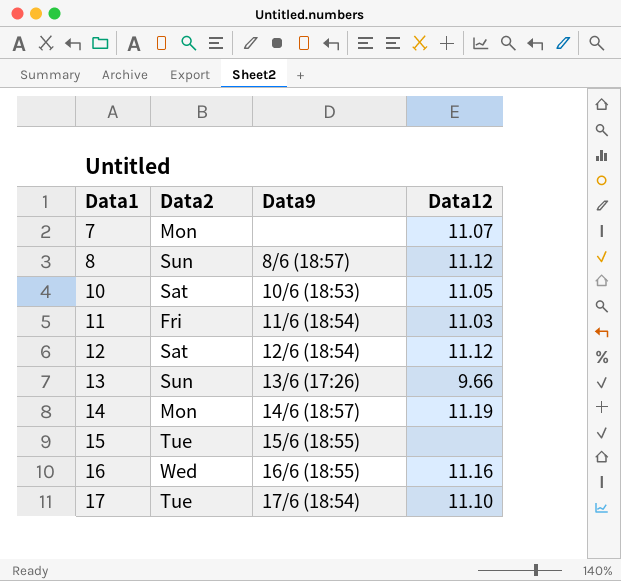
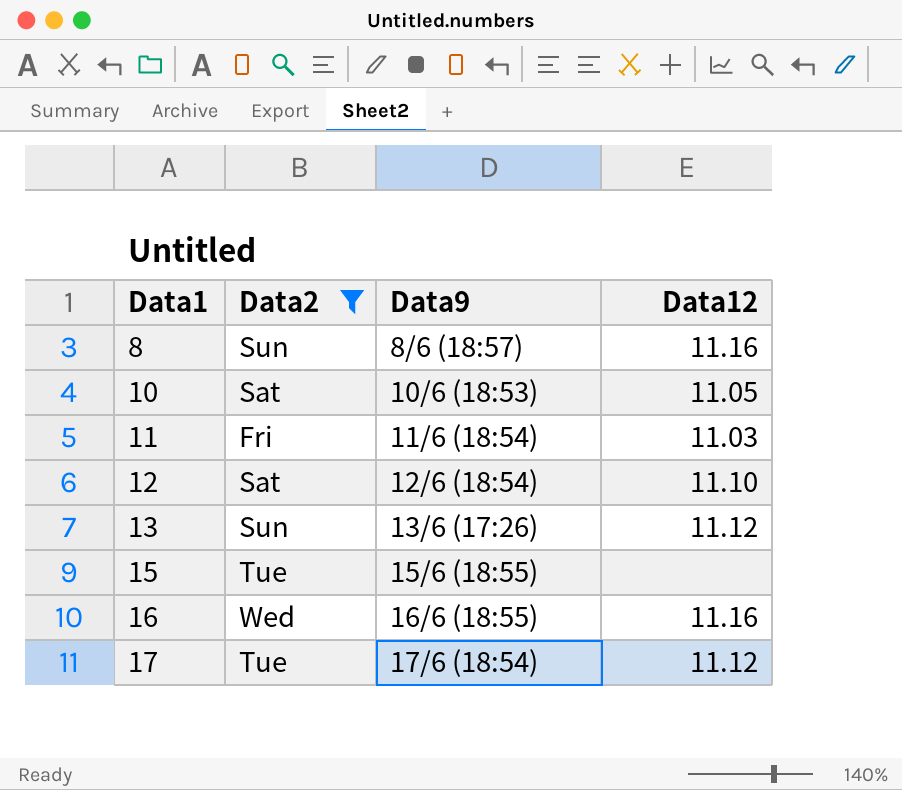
filter: none -> Data2 != Mon
8 | Data12: 11.12 -> 11.16
12 | Data12: 11.12 -> 11.10
13 | Data12: 9.66 -> 11.12
17 | Data12: 11.10 -> 11.12

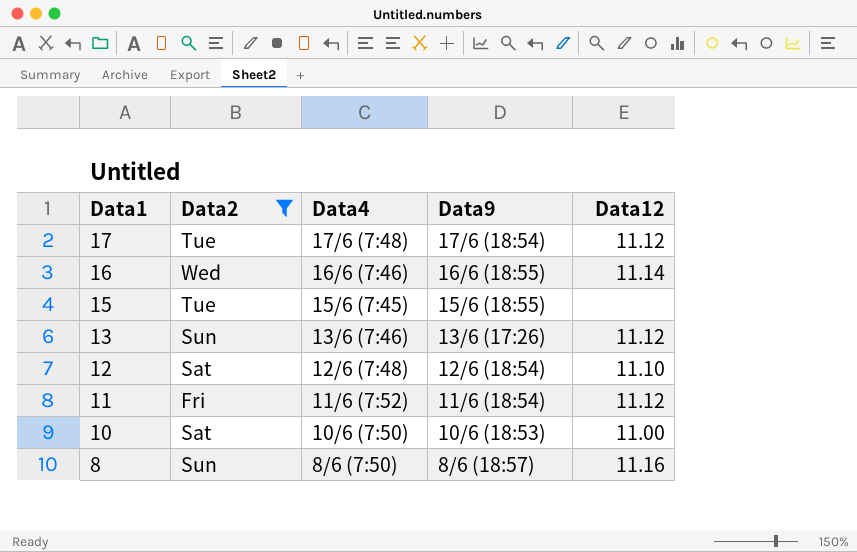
row order: Data1 ascending -> Data1 descending
column Data4 | position: none -> 3
16 | Data12: 11.16 -> 11.14
11 | Data12: 11.03 -> 11.12
10 | Data12: 11.05 -> 11.00

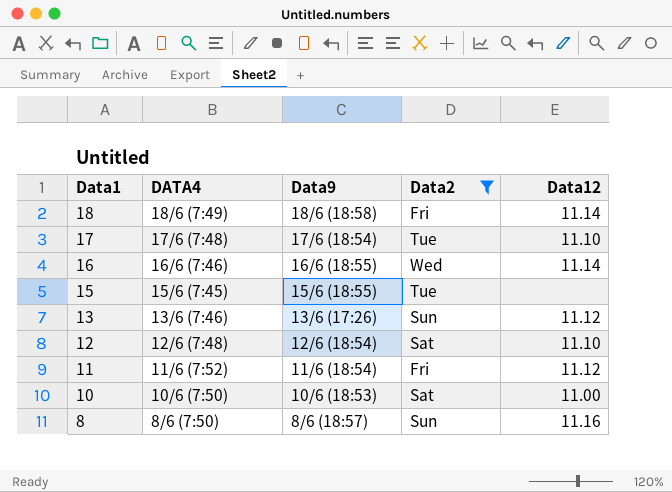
column name: Data4 -> DATA4
column Data2 | position: 2 -> 4
row 18: none -> 18/6 (7:49) | 18/6 (18:58) | Fri | 11.14
17 | Data12: 11.12 -> 11.10

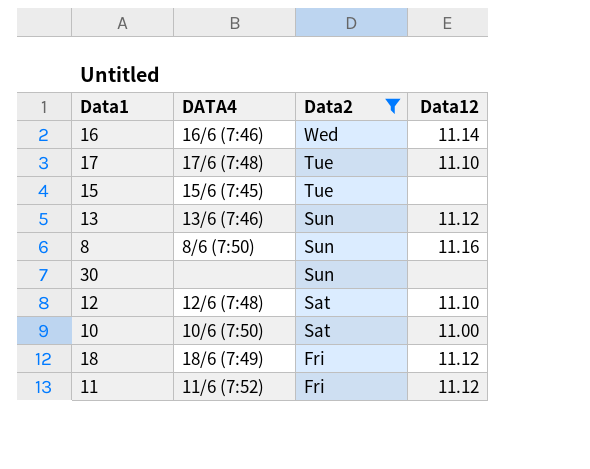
row order: Data1 descending -> Data2 descending
column Data9 | position: 3 -> none
row 30: none -> none | Sun | none
18 | Data12: 11.14 -> 11.12

